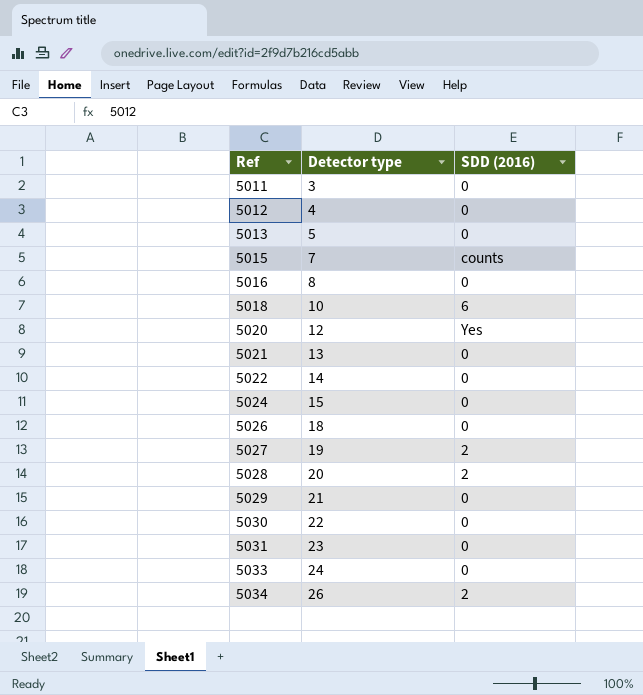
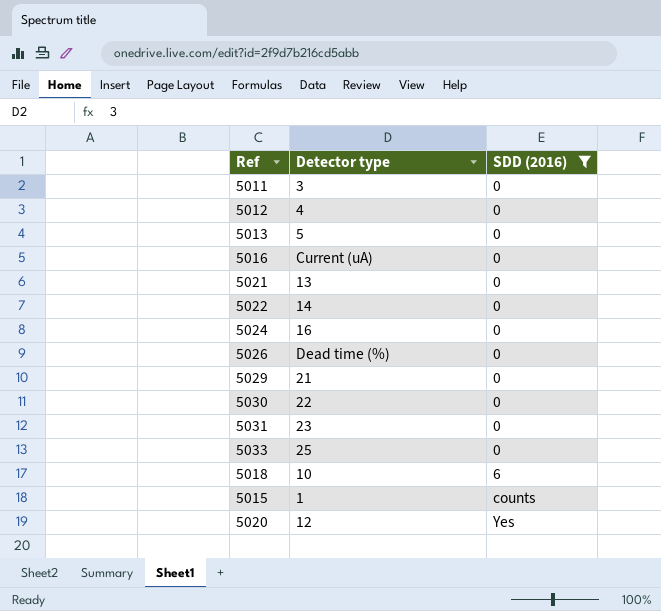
filter: none -> SDD (2016) != 2
row order: Ref ascending -> SDD (2016) ascending
5016 | Detector type: 8 -> Current (uA)
5024 | Detector type: 15 -> 16
5026 | Detector type: 18 -> Dead time (%)
5033 | Detector type: 24 -> 25
5015 | Detector type: 7 -> 1

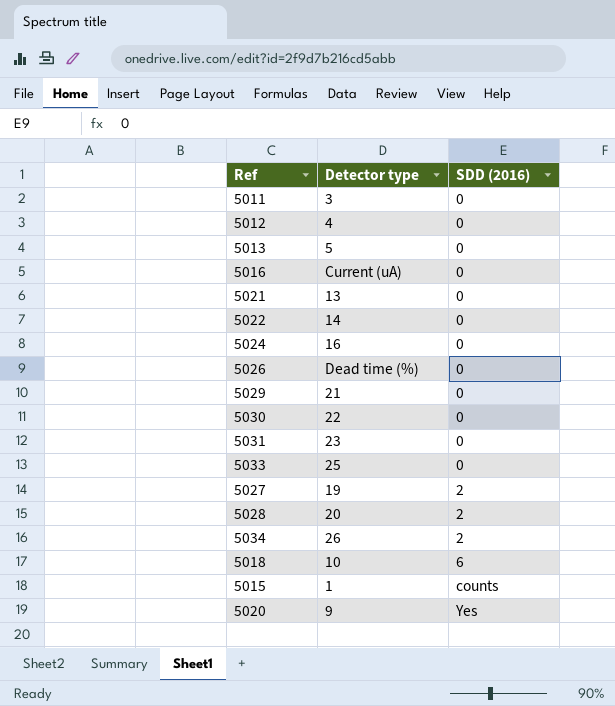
filter: SDD (2016) != 2 -> none
5020 | Detector type: 12 -> 9

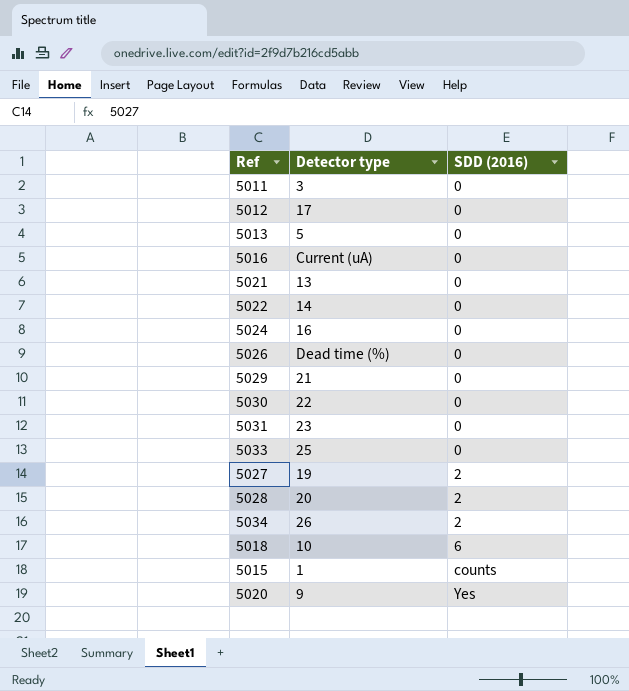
5012 | Detector type: 4 -> 17

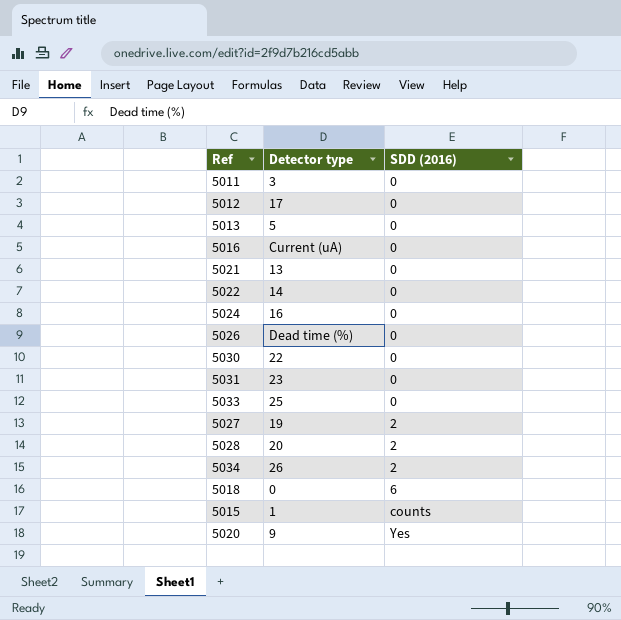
row 5029: 21 | 0 -> none
5018 | Detector type: 10 -> 0

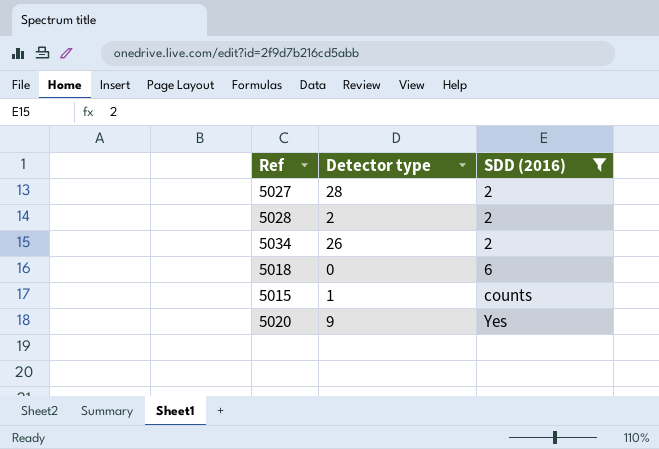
filter: none -> SDD (2016) != 0
5027 | Detector type: 19 -> 28
5028 | Detector type: 20 -> 2

